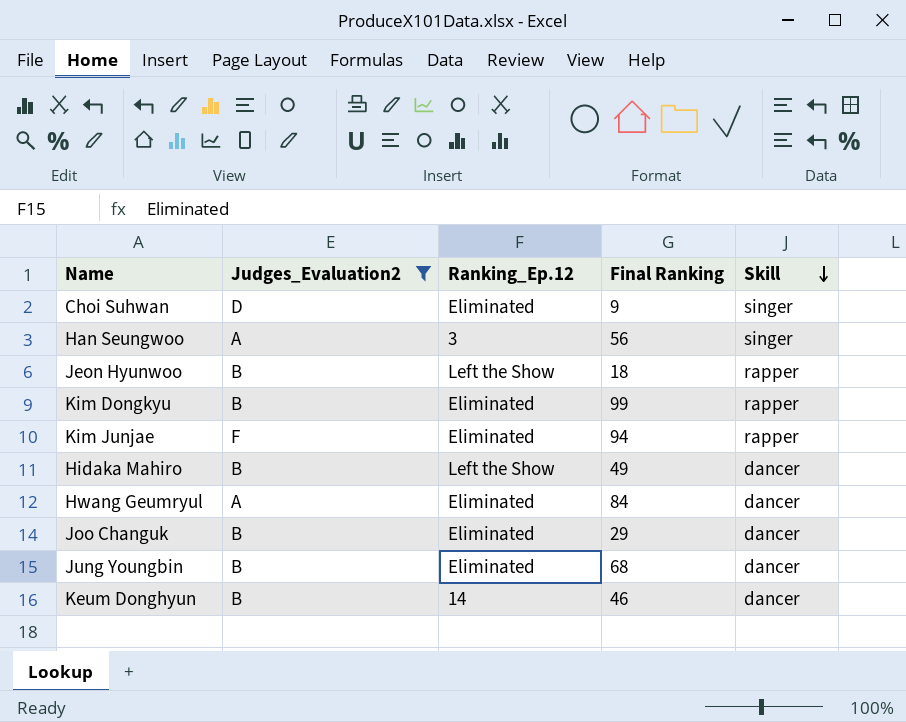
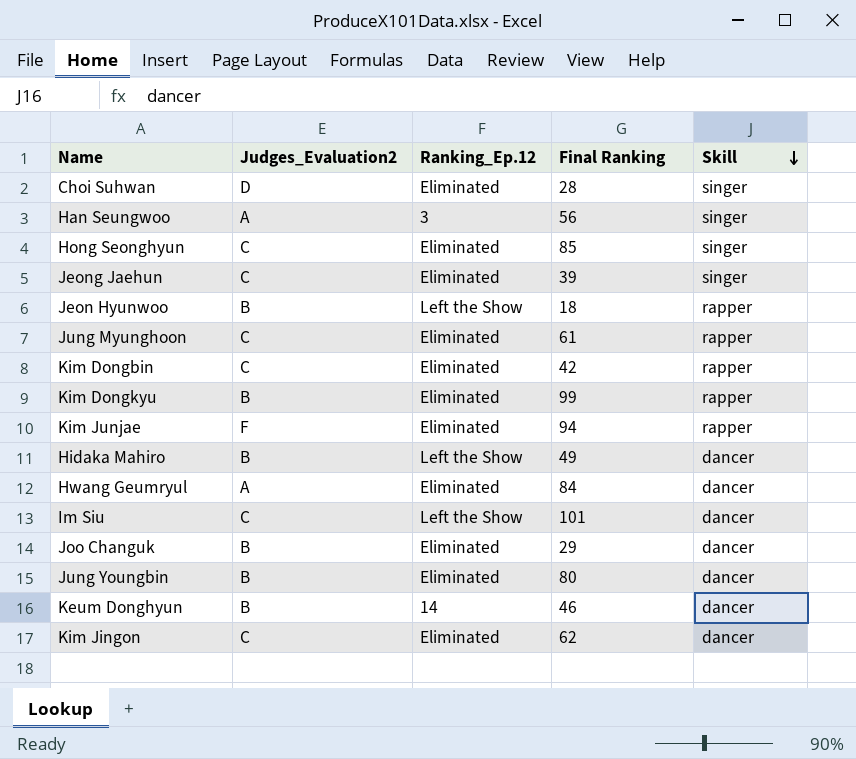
filter: Judges_Evaluation2 != C -> none
Choi Suhwan | Final Ranking: 9 -> 28
Jung Youngbin | Final Ranking: 68 -> 80

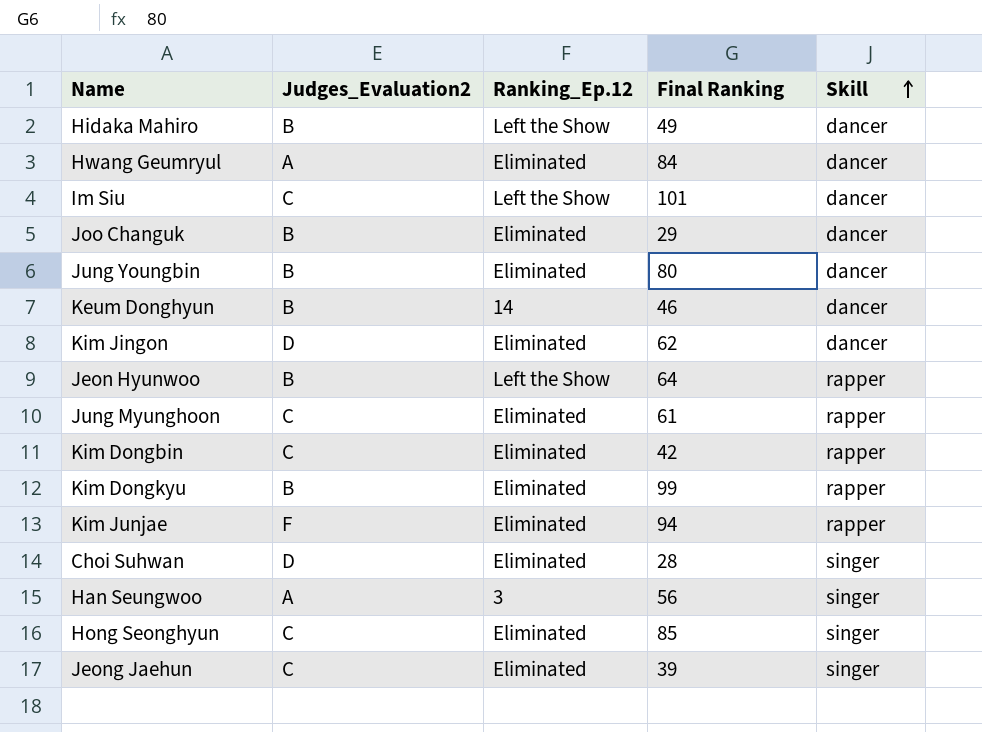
row order: Skill descending -> Skill ascending
Kim Jingon | Judges_Evaluation2: C -> D
Jeon Hyunwoo | Final Ranking: 18 -> 64

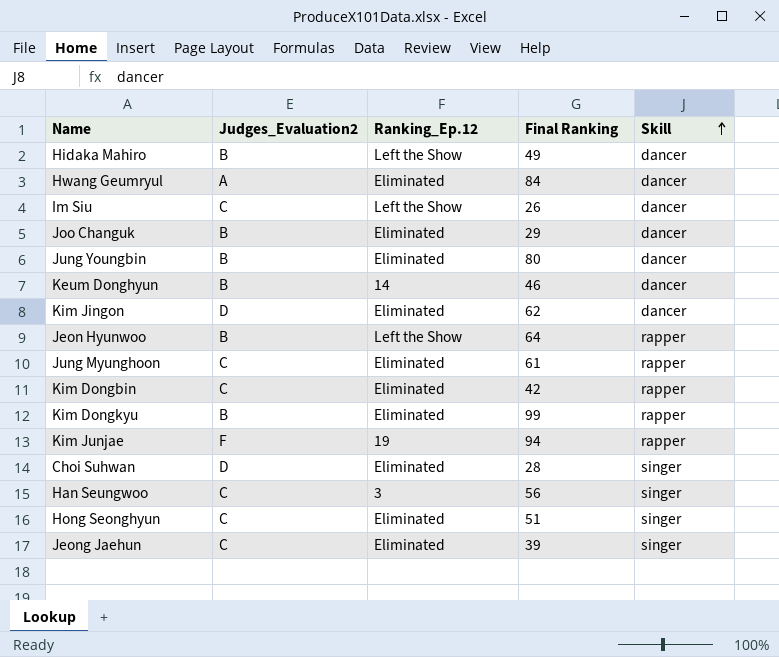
Im Siu | Final Ranking: 101 -> 26
Kim Junjae | Ranking_Ep.12: Eliminated -> 19
Han Seungwoo | Judges_Evaluation2: A -> C
Hong Seonghyun | Final Ranking: 85 -> 51

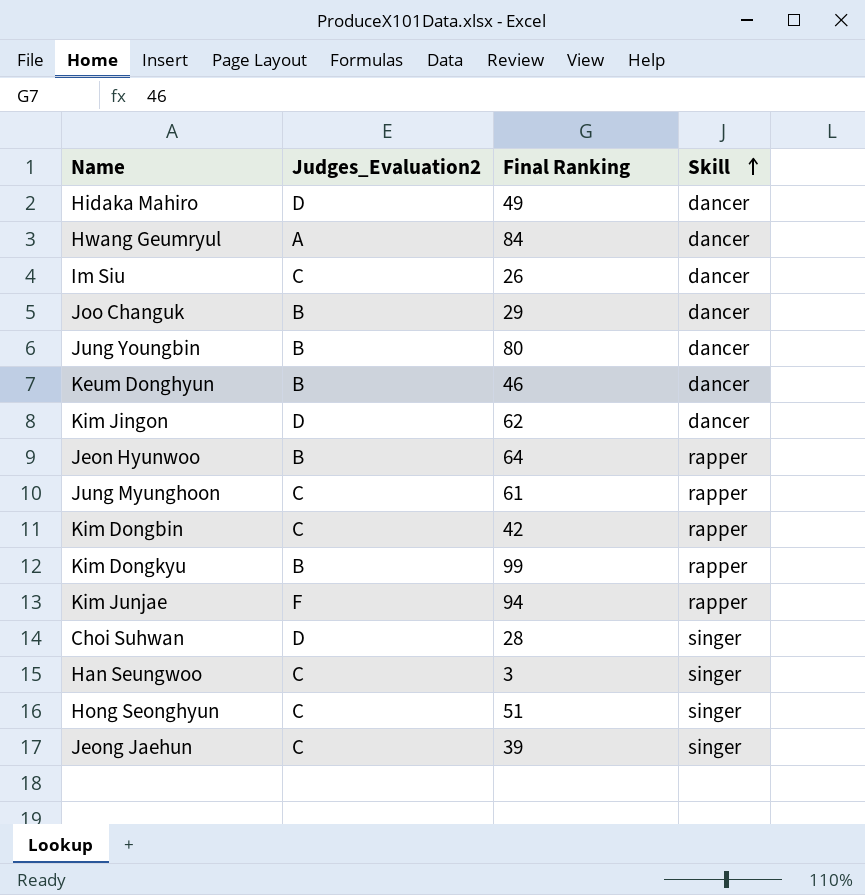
column Ranking_Ep.12 | position: 3 -> none
Hidaka Mahiro | Judges_Evaluation2: B -> D
Han Seungwoo | Final Ranking: 56 -> 3

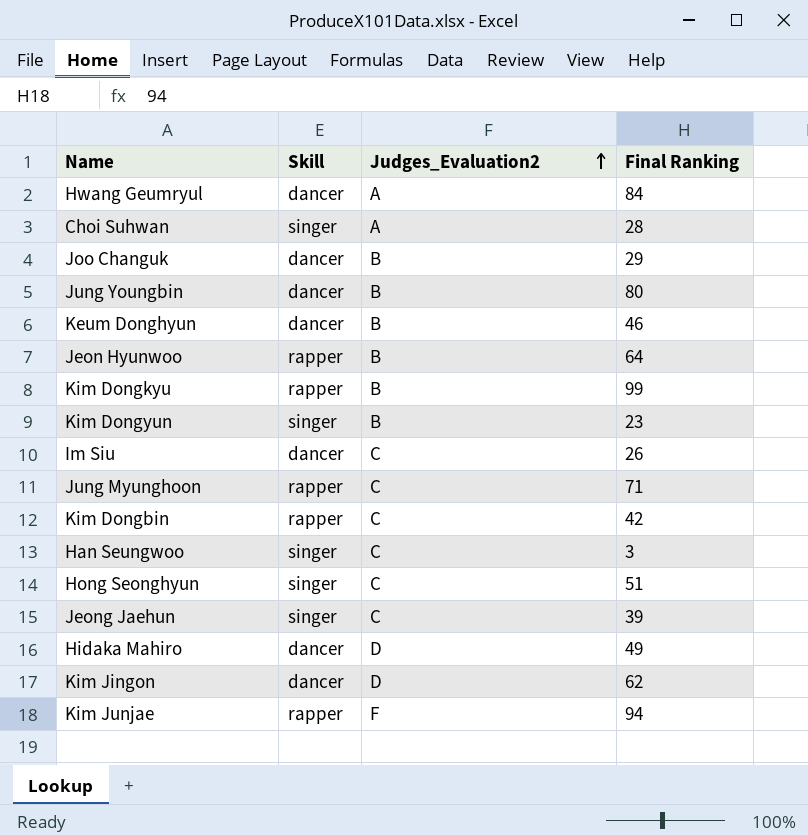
row order: Skill ascending -> Judges_Evaluation2 ascending
column Skill | position: 4 -> 2
Choi Suhwan | Judges_Evaluation2: D -> A
row Kim Dongyun: none -> singer | B | 23
Jung Myunghoon | Final Ranking: 61 -> 71

